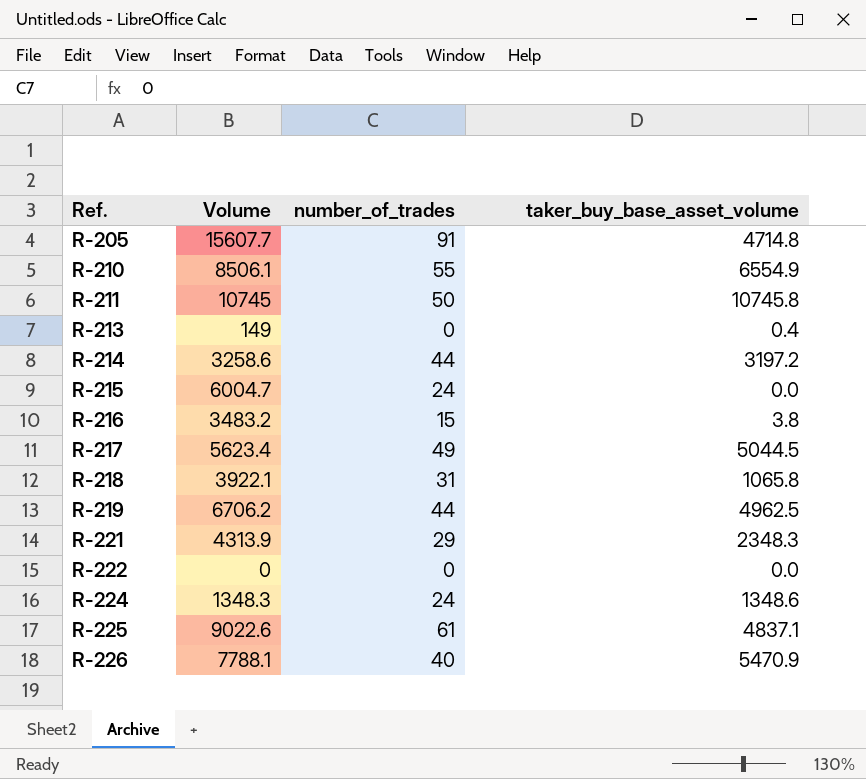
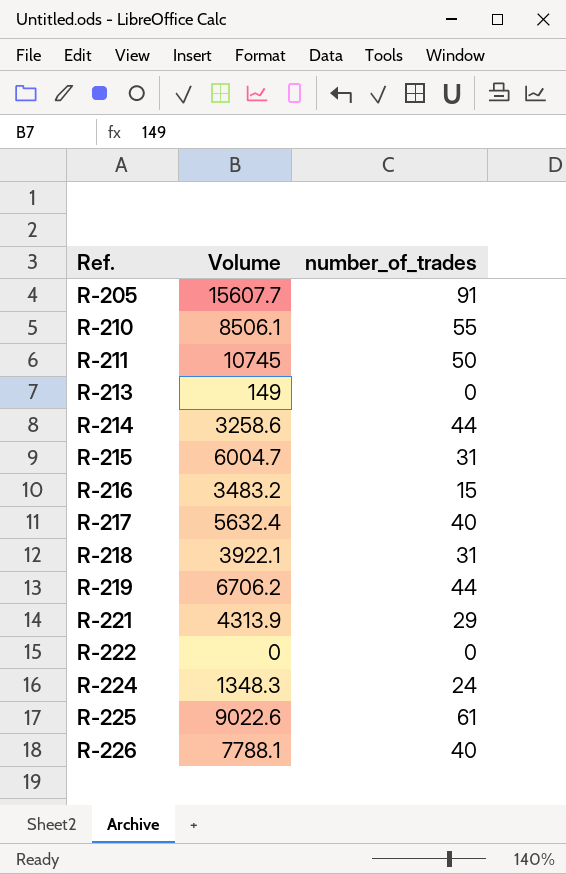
column taker_buy_base_asset_volume | position: 4 -> none
R-215 | number_of_trades: 24 -> 31
R-217 | Volume: 5623.4 -> 5632.4
R-217 | number_of_trades: 49 -> 40

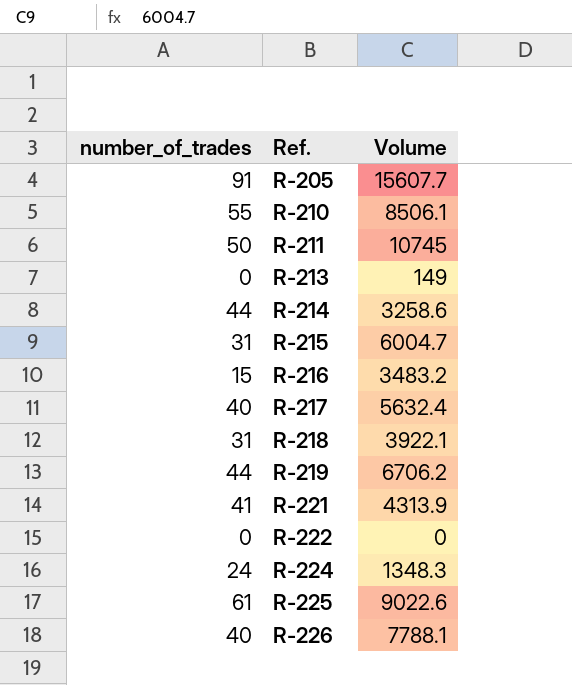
column number_of_trades | position: 3 -> 1
R-221 | number_of_trades: 29 -> 41

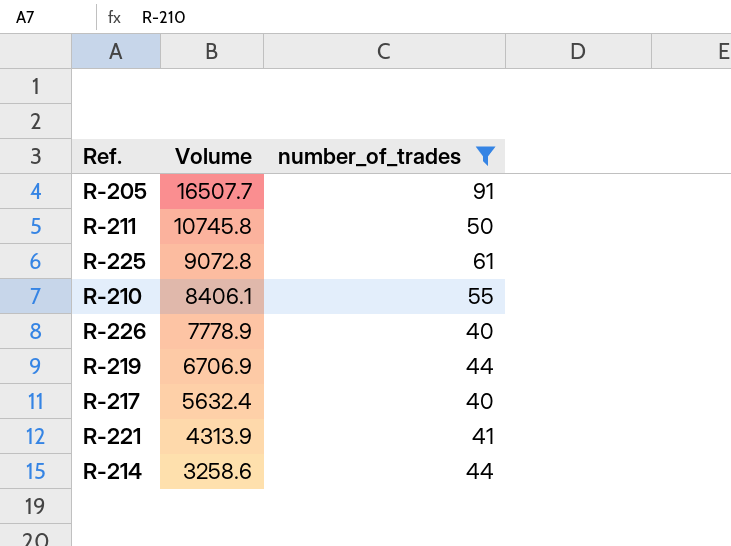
filter: none -> number_of_trades >= 40
row order: Ref. ascending -> Volume descending
column number_of_trades | position: 1 -> 3
R-205 | Volume: 15607.7 -> 16507.7
R-211 | Volume: 10745 -> 10745.8
R-225 | Volume: 9022.6 -> 9072.8
R-210 | Volume: 8506.1 -> 8406.1
R-226 | Volume: 7788.1 -> 7778.9
R-219 | Volume: 6706.2 -> 6706.9

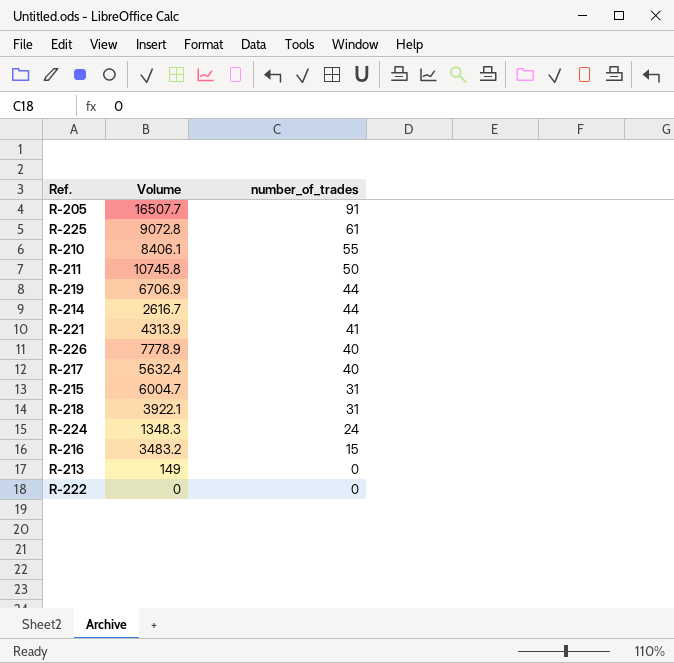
filter: number_of_trades >= 40 -> none
row order: Volume descending -> number_of_trades descending
R-214 | Volume: 3258.6 -> 2616.7

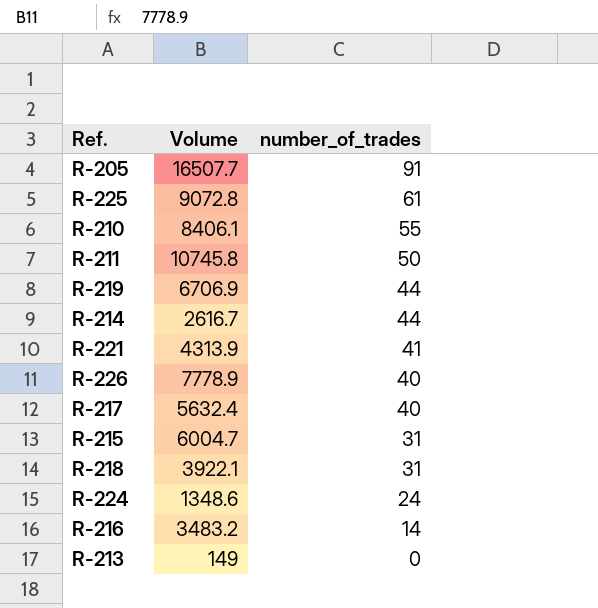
row R-222: 0 | 0 -> none
R-224 | Volume: 1348.3 -> 1348.6
R-216 | number_of_trades: 15 -> 14

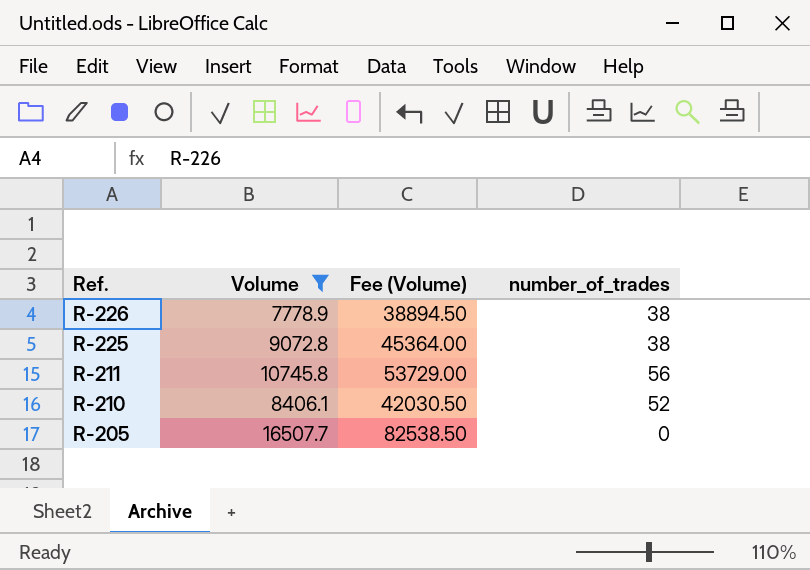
filter: none -> Volume >= 7778.9
row order: number_of_trades descending -> Ref. descending
column Fee (Volume) | formula: none -> [Volume] * 5
R-226 | number_of_trades: 40 -> 38
R-225 | number_of_trades: 61 -> 38
R-211 | number_of_trades: 50 -> 56
R-210 | number_of_trades: 55 -> 52
R-205 | number_of_trades: 91 -> 0

